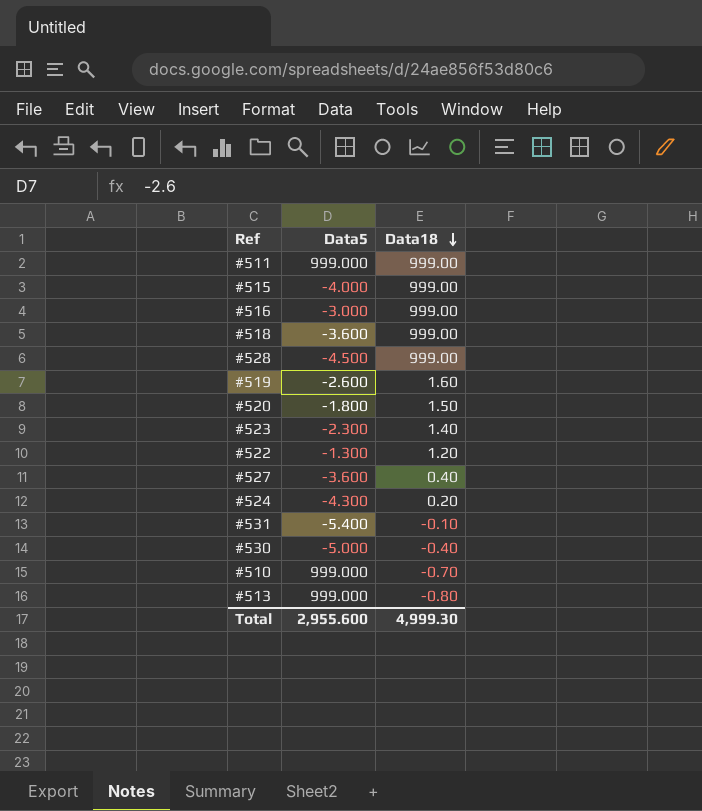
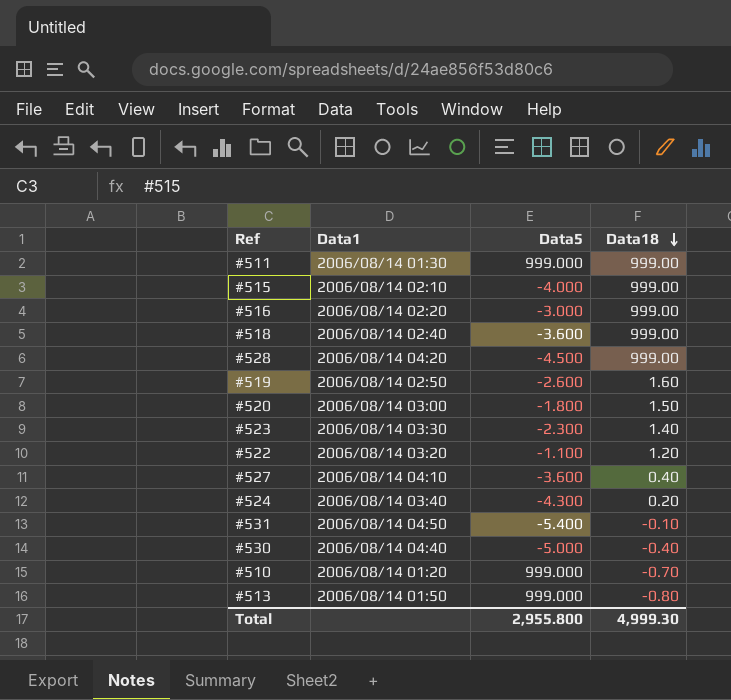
column Data1 | position: none -> 2
#522 | Data5: -1.300 -> -1.100
Total | Data5: 2,955.600 -> 2,955.800

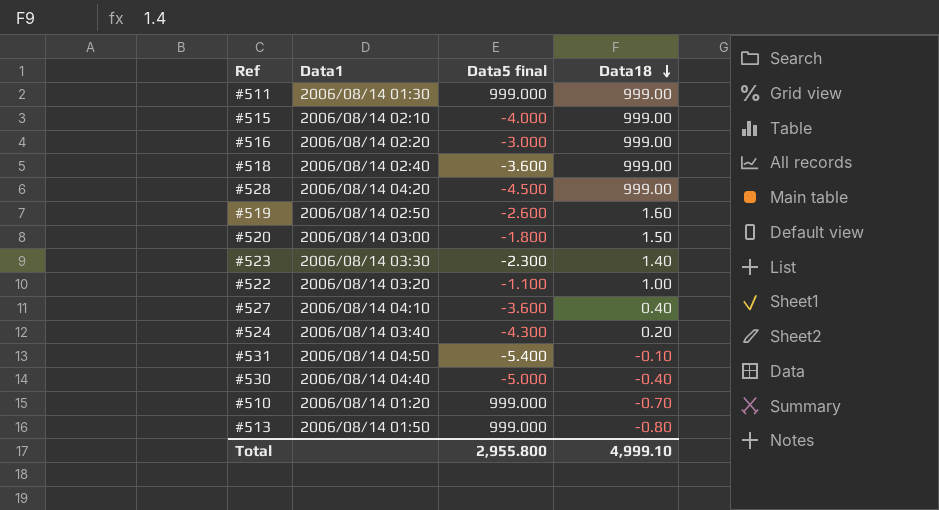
column name: Data5 -> Data5 final
#522 | Data18: 1.20 -> 1.00
Total | Data18: 4,999.30 -> 4,999.10

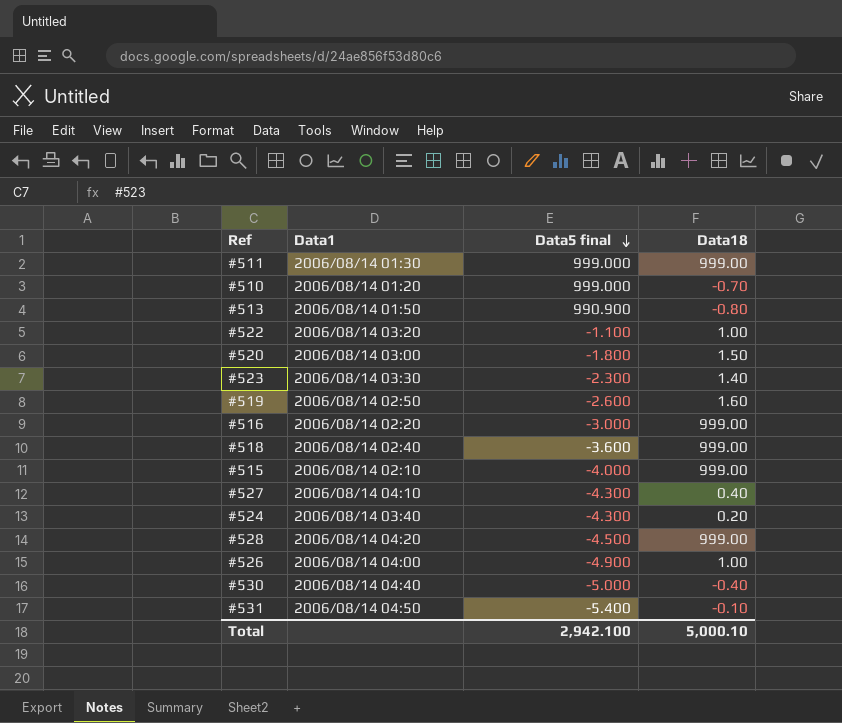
row order: Data18 descending -> Data5 final descending
#513 | Data5 final: 999.000 -> 990.900
#527 | Data5 final: -3.600 -> -4.300
row #526: none -> 2006/08/14 04:00 | -4.900 | 1.00
Total | Data5 final: 2,955.800 -> 2,942.100
Total | Data18: 4,999.10 -> 5,000.10

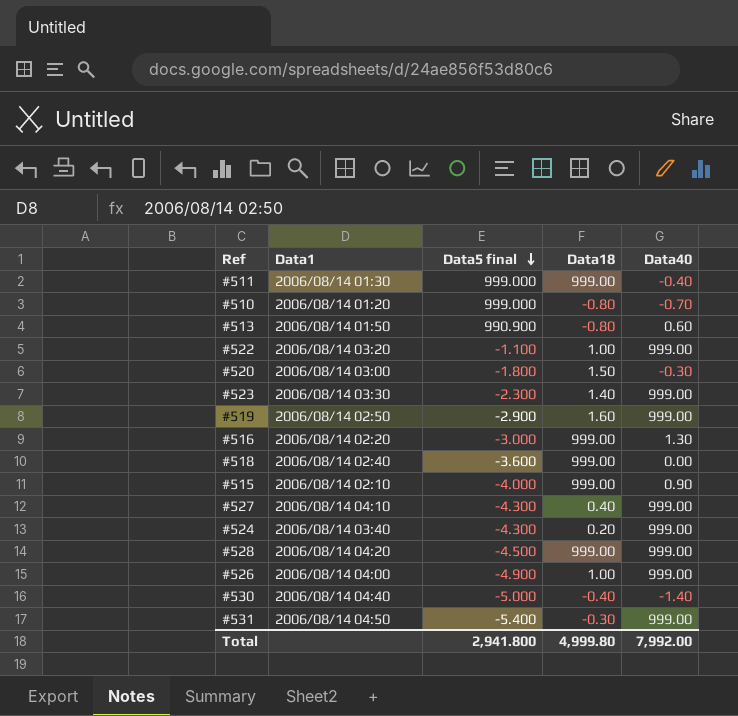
column Data40 | position: none -> 5
#510 | Data18: -0.70 -> -0.80
#519 | Data5 final: -2.600 -> -2.900
#531 | Data18: -0.10 -> -0.30
Total | Data5 final: 2,942.100 -> 2,941.800
Total | Data18: 5,000.10 -> 4,999.80

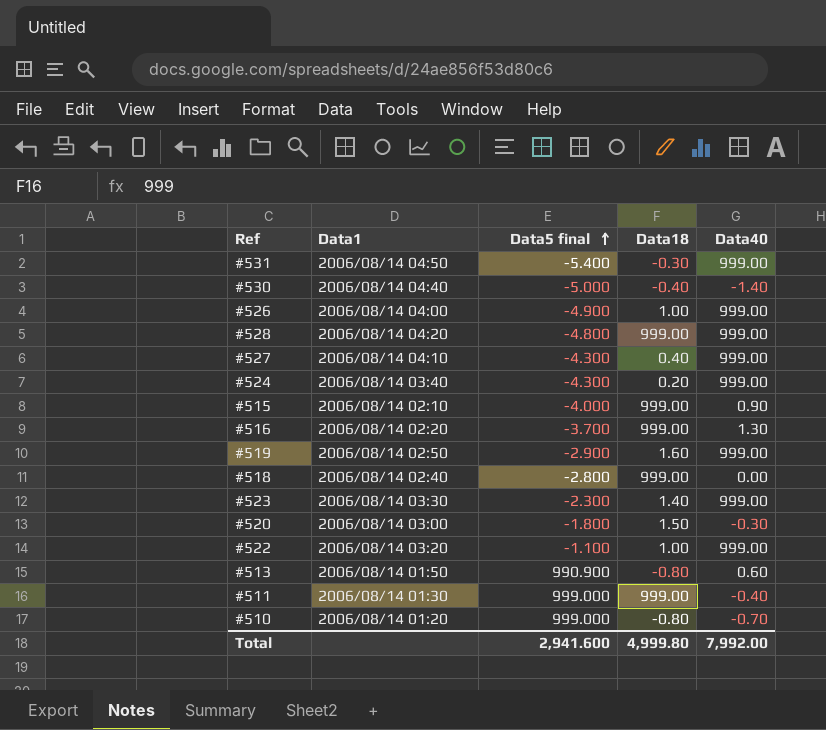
row order: Data5 final descending -> Data5 final ascending
#528 | Data5 final: -4.500 -> -4.800
#516 | Data5 final: -3.000 -> -3.700
#518 | Data5 final: -3.600 -> -2.800
Total | Data5 final: 2,941.800 -> 2,941.600

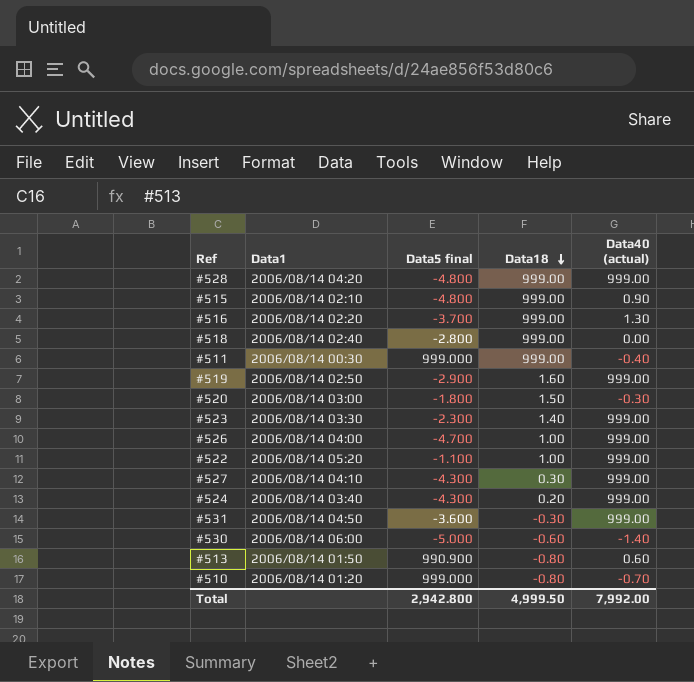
row order: Data5 final ascending -> Data18 descending
column name: Data40 -> Data40 (actual)
#515 | Data5 final: -4.000 -> -4.800
#511 | Data1: 2006/08/14 01:30 -> 2006/08/14 00:30
#526 | Data5 final: -4.900 -> -4.700
#522 | Data1: 2006/08/14 03:20 -> 2006/08/14 05:20
#527 | Data18: 0.40 -> 0.30
#531 | Data5 final: -5.400 -> -3.600
#530 | Data1: 2006/08/14 04:40 -> 2006/08/14 06:00
#530 | Data18: -0.40 -> -0.60
Total | Data5 final: 2,941.600 -> 2,942.800
Total | Data18: 4,999.80 -> 4,999.50

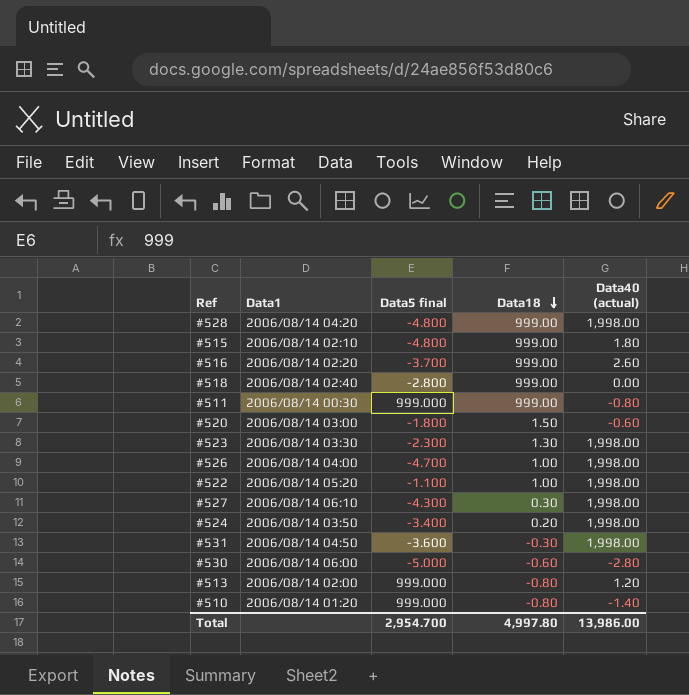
row #519: 2006/08/14 02:50 | -2.900 | 1.60 | 999.00 -> none
#528 | Data40 (actual): 999.00 -> 1,998.00
#515 | Data40 (actual): 0.90 -> 1.80
#516 | Data40 (actual): 1.30 -> 2.60
#511 | Data40 (actual): -0.40 -> -0.80
#520 | Data40 (actual): -0.30 -> -0.60
#523 | Data18: 1.40 -> 1.30
#523 | Data40 (actual): 999.00 -> 1,998.00
#526 | Data40 (actual): 999.00 -> 1,998.00
#522 | Data40 (actual): 999.00 -> 1,998.00
#527 | Data1: 2006/08/14 04:10 -> 2006/08/14 06:10
#527 | Data40 (actual): 999.00 -> 1,998.00
#524 | Data1: 2006/08/14 03:40 -> 2006/08/14 03:50
#524 | Data5 final: -4.300 -> -3.400
#524 | Data40 (actual): 999.00 -> 1,998.00
#531 | Data40 (actual): 999.00 -> 1,998.00
#530 | Data40 (actual): -1.40 -> -2.80
#513 | Data1: 2006/08/14 01:50 -> 2006/08/14 02:00
#513 | Data5 final: 990.900 -> 999.000
#513 | Data40 (actual): 0.60 -> 1.20
#510 | Data40 (actual): -0.70 -> -1.40
Total | Data5 final: 2,942.800 -> 2,954.700
Total | Data18: 4,999.50 -> 4,997.80
Total | Data40 (actual): 7,992.00 -> 13,986.00

